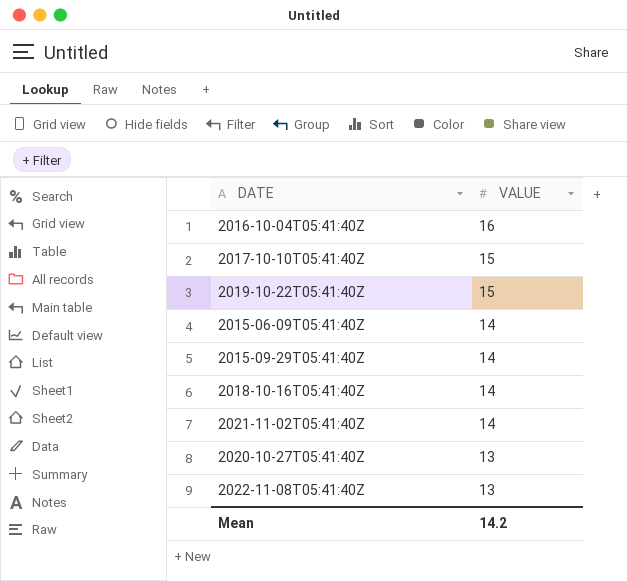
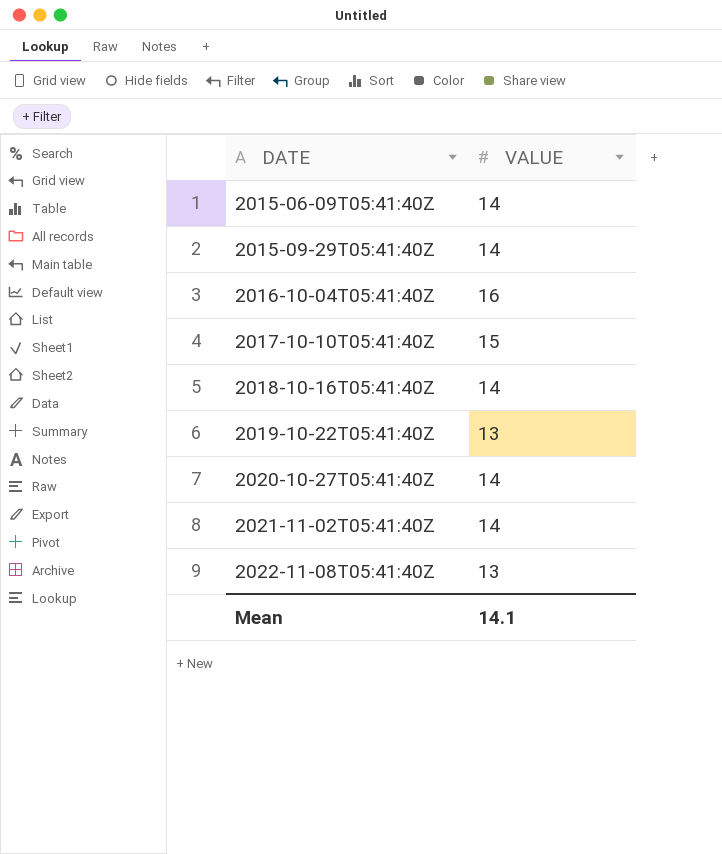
row order: VALUE descending -> DATE ascending
2019-10-22T05:41:40Z | VALUE: 15 -> 13
2020-10-27T05:41:40Z | VALUE: 13 -> 14
Mean | VALUE: 14.2 -> 14.1

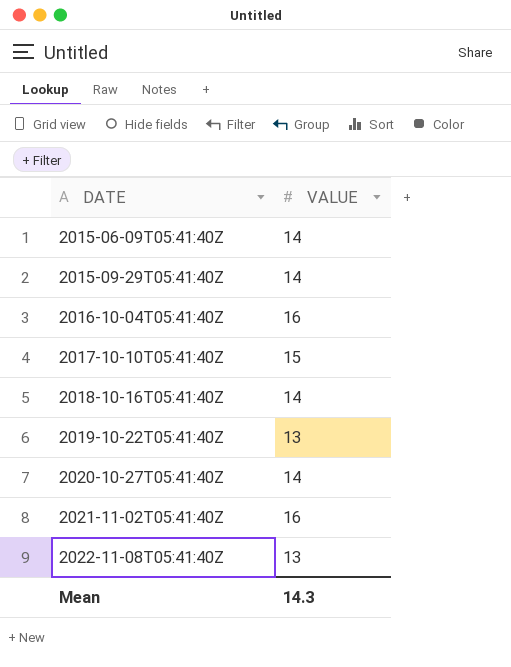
2021-11-02T05:41:40Z | VALUE: 14 -> 16
Mean | VALUE: 14.1 -> 14.3

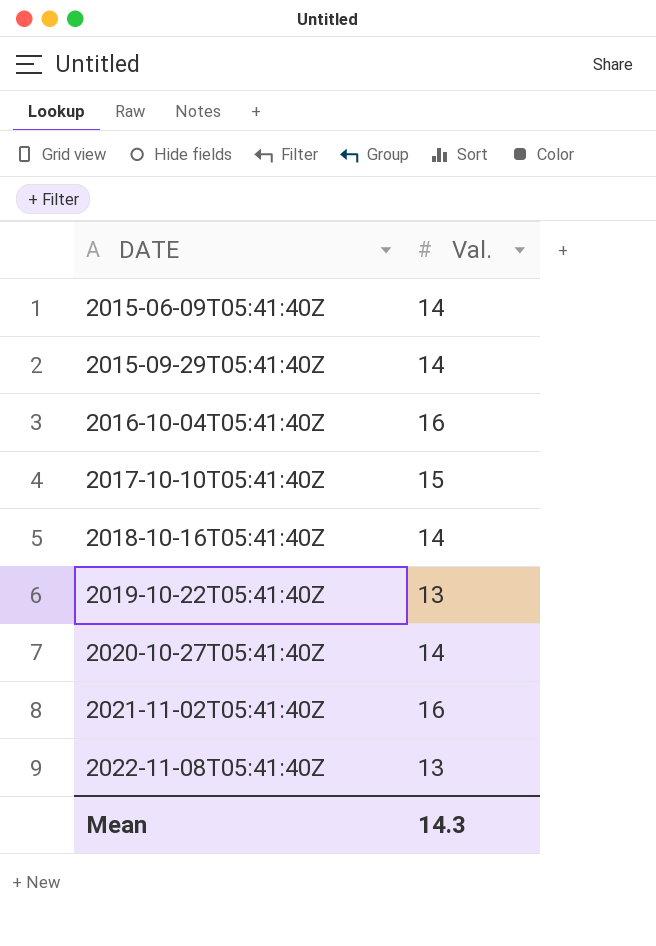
column name: VALUE -> Val.

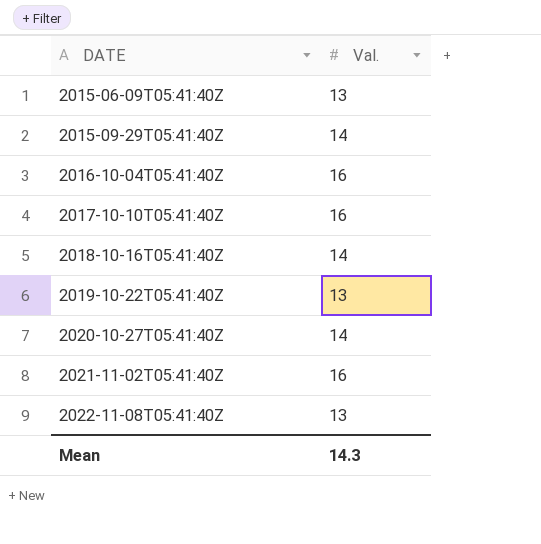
2015-06-09T05:41:40Z | Val.: 14 -> 13
2017-10-10T05:41:40Z | Val.: 15 -> 16

